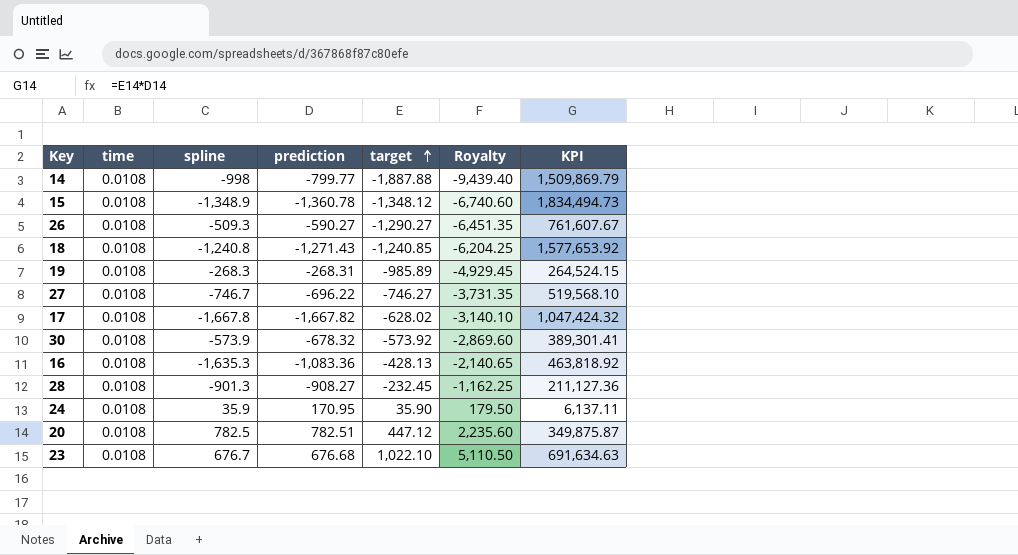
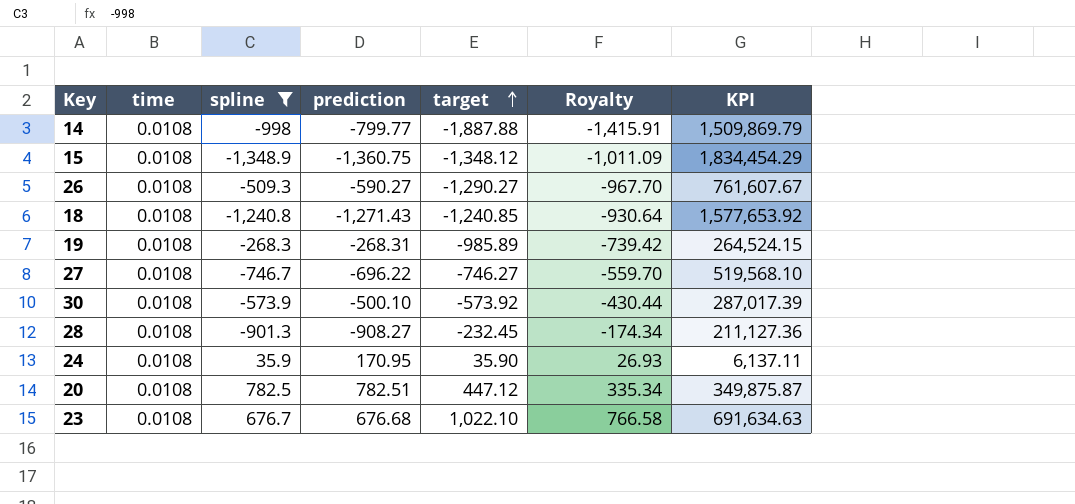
filter: none -> spline >= -1,348.9
column Royalty | formula: [target] * 5 -> [target] * 0.75
15 | prediction: -1,360.78 -> -1,360.75
15 | KPI: 1,834,494.73 -> 1,834,454.29
30 | prediction: -678.32 -> -500.10
30 | KPI: 389,301.41 -> 287,017.39

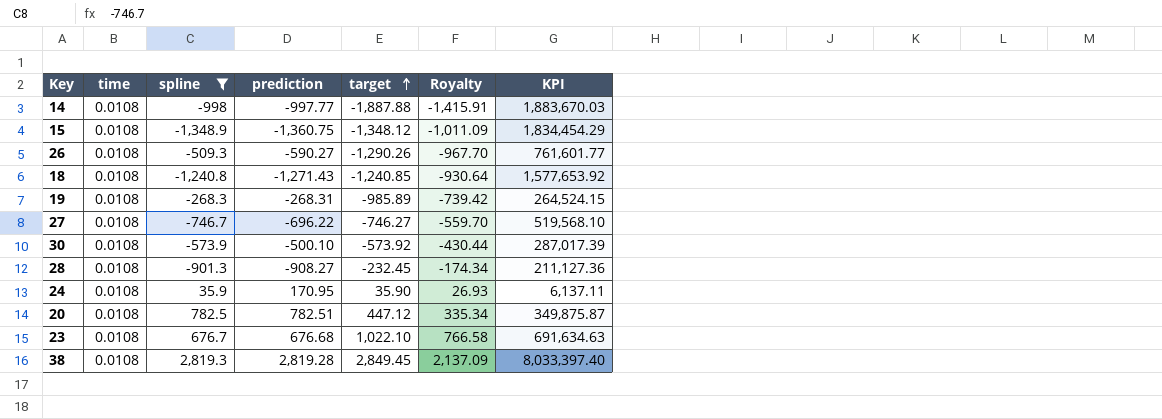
14 | prediction: -799.77 -> -997.77
14 | KPI: 1,509,869.79 -> 1,883,670.03
26 | target: -1,290.27 -> -1,290.26
26 | KPI: 761,607.67 -> 761,601.77
row 38: none -> 0.0108 | 2,819.3 | 2,819.28 | 2,849.45 | 2,137.09 | 8,033,397.40

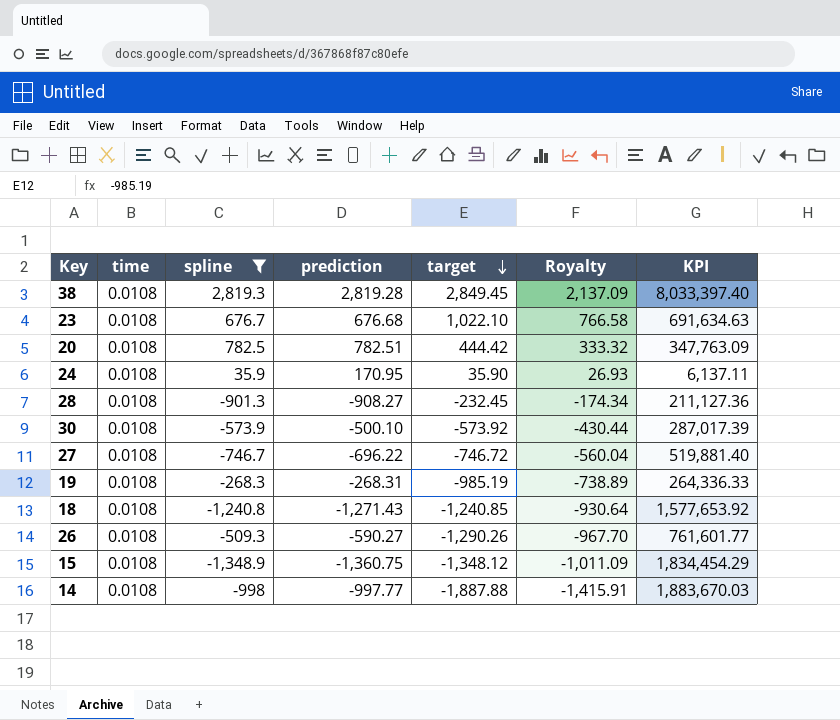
row order: target ascending -> target descending
20 | target: 447.12 -> 444.42
20 | Royalty: 335.34 -> 333.32
20 | KPI: 349,875.87 -> 347,763.09
27 | target: -746.27 -> -746.72
27 | Royalty: -559.70 -> -560.04
27 | KPI: 519,568.10 -> 519,881.40
19 | target: -985.89 -> -985.19
19 | Royalty: -739.42 -> -738.89
19 | KPI: 264,524.15 -> 264,336.33

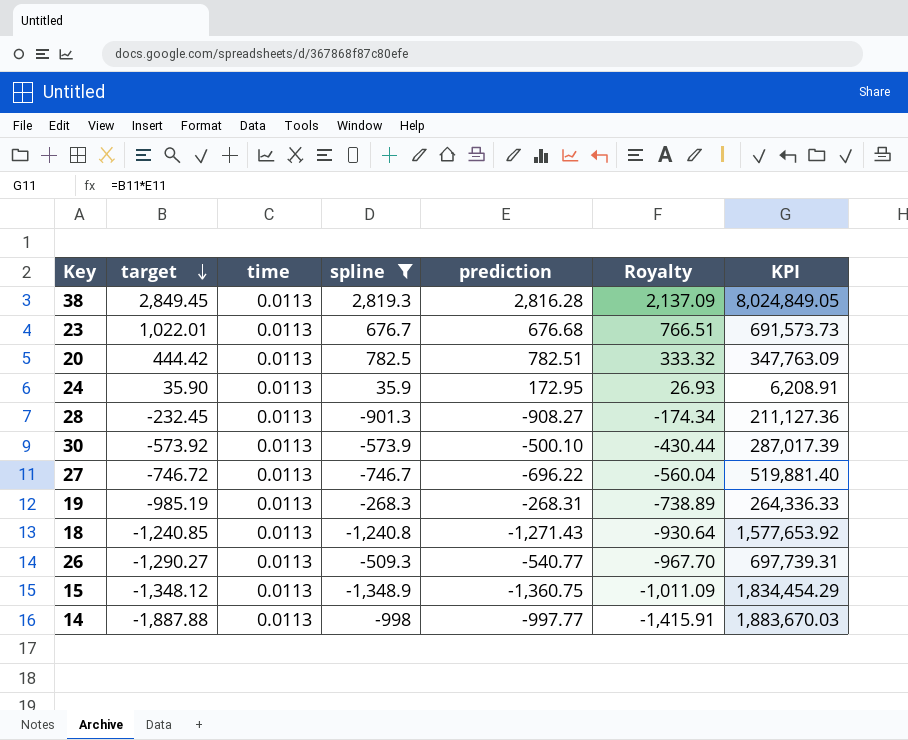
column target | position: 5 -> 2
38 | time: 0.0108 -> 0.0113
38 | prediction: 2,819.28 -> 2,816.28
38 | KPI: 8,033,397.40 -> 8,024,849.05
23 | target: 1,022.10 -> 1,022.01
23 | time: 0.0108 -> 0.0113
23 | Royalty: 766.58 -> 766.51
23 | KPI: 691,634.63 -> 691,573.73
20 | time: 0.0108 -> 0.0113
24 | time: 0.0108 -> 0.0113
24 | prediction: 170.95 -> 172.95
24 | KPI: 6,137.11 -> 6,208.91
28 | time: 0.0108 -> 0.0113
30 | time: 0.0108 -> 0.0113
27 | time: 0.0108 -> 0.0113
19 | time: 0.0108 -> 0.0113
18 | time: 0.0108 -> 0.0113
26 | target: -1,290.26 -> -1,290.27
26 | time: 0.0108 -> 0.0113
26 | prediction: -590.27 -> -540.77
26 | KPI: 761,601.77 -> 697,739.31
15 | time: 0.0108 -> 0.0113
14 | time: 0.0108 -> 0.0113

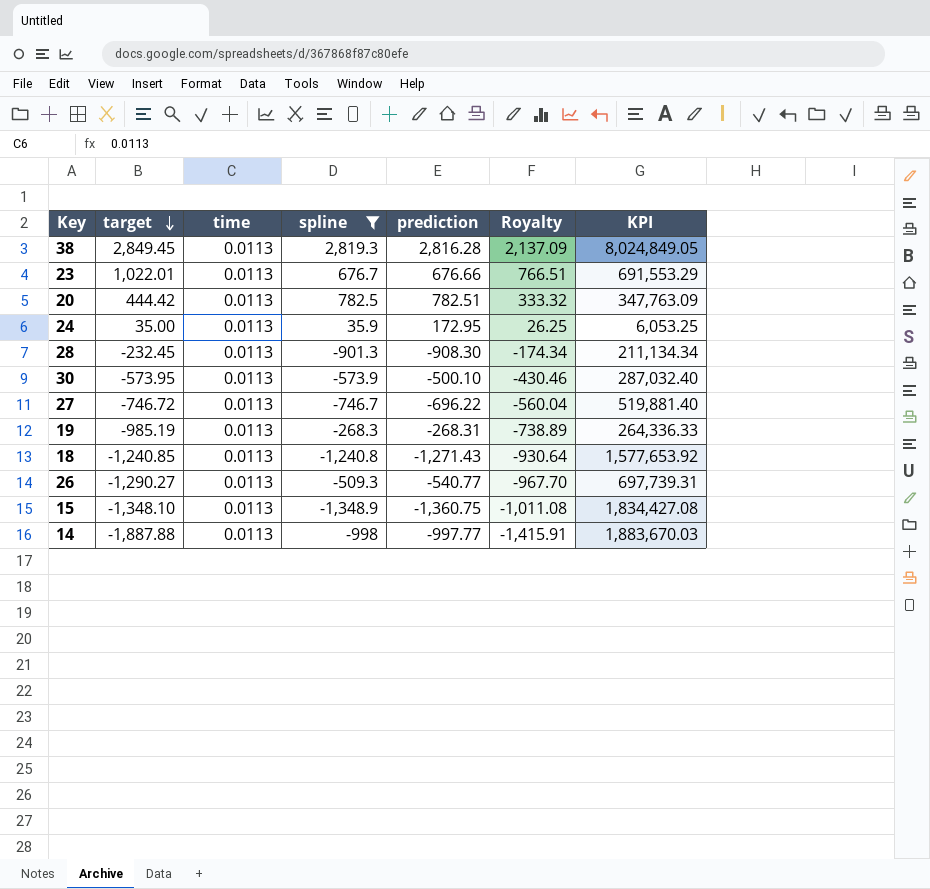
23 | prediction: 676.68 -> 676.66
23 | KPI: 691,573.73 -> 691,553.29
24 | target: 35.90 -> 35.00
24 | Royalty: 26.93 -> 26.25
24 | KPI: 6,208.91 -> 6,053.25
28 | prediction: -908.27 -> -908.30
28 | KPI: 211,127.36 -> 211,134.34
30 | target: -573.92 -> -573.95
30 | Royalty: -430.44 -> -430.46
30 | KPI: 287,017.39 -> 287,032.40
15 | target: -1,348.12 -> -1,348.10
15 | Royalty: -1,011.09 -> -1,011.08
15 | KPI: 1,834,454.29 -> 1,834,427.08

